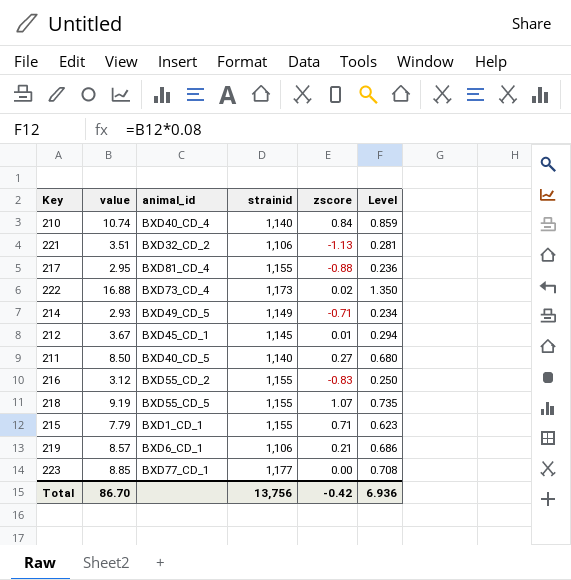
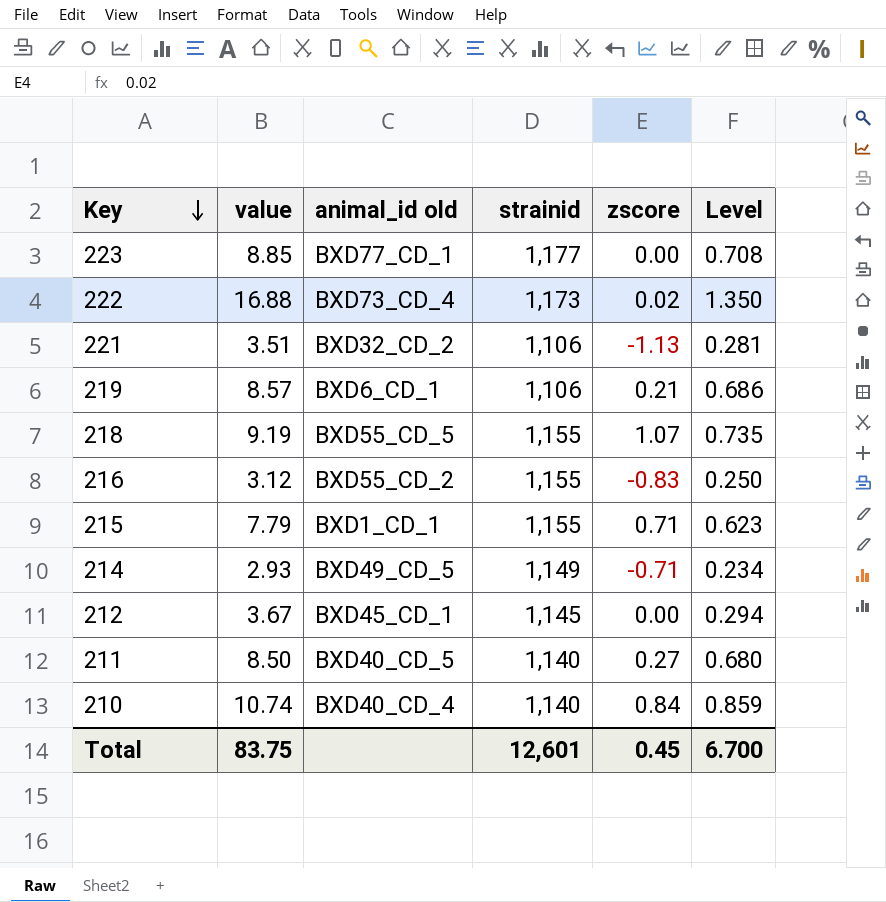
row order: none -> Key descending
column name: animal_id -> animal_id old
row 217: 2.95 | BXD81_CD_4 | 1,155 | -0.88 | 0.236 -> none
212 | zscore: 0.01 -> 0.00
Total | value: 86.70 -> 83.75
Total | strainid: 13,756 -> 12,601
Total | zscore: -0.42 -> 0.45
Total | Level: 6.936 -> 6.700

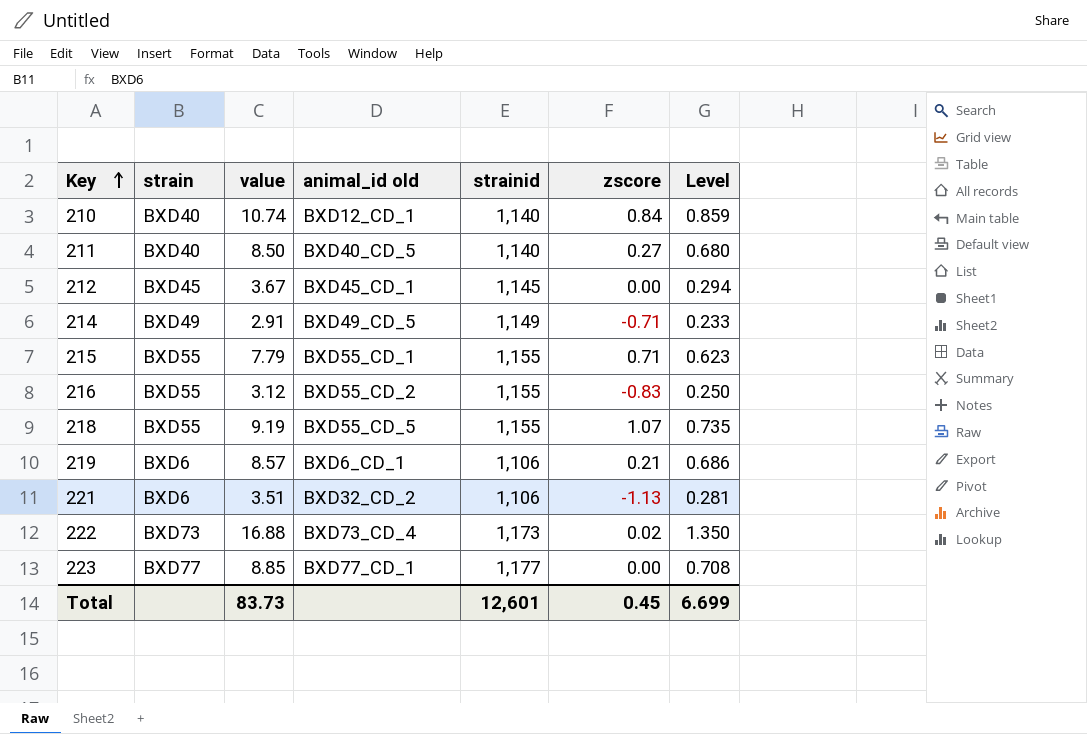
row order: Key descending -> Key ascending
column strain | position: none -> 2
210 | animal_id old: BXD40_CD_4 -> BXD12_CD_1
214 | value: 2.93 -> 2.91
214 | Level: 0.234 -> 0.233
215 | animal_id old: BXD1_CD_1 -> BXD55_CD_1
Total | value: 83.75 -> 83.73
Total | Level: 6.700 -> 6.699

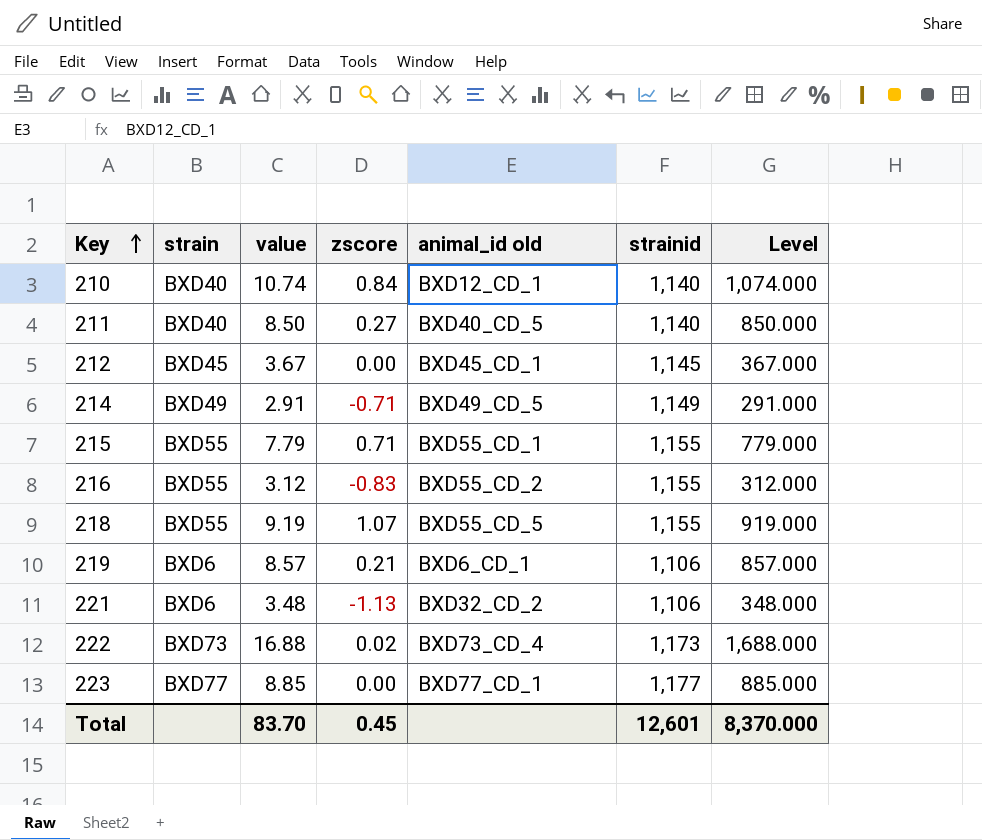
column zscore | position: 6 -> 4
column Level | formula: [value] * 0.08 -> [value] * 100
221 | value: 3.51 -> 3.48
Total | value: 83.73 -> 83.70
Total | Level: 6.699 -> 8,370.000

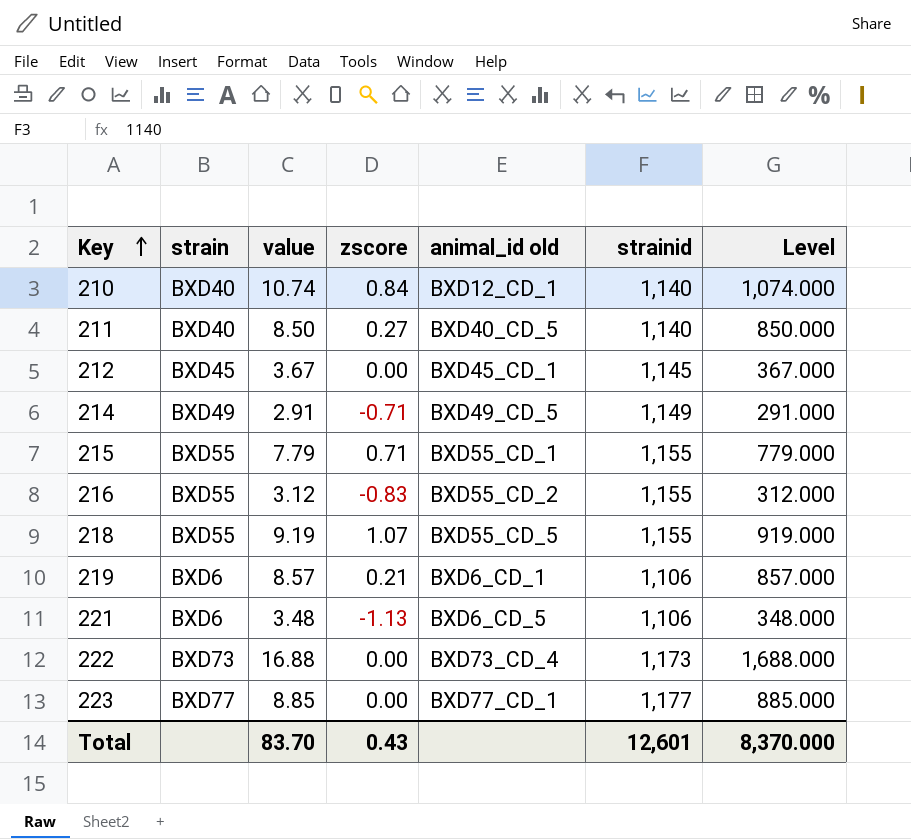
221 | animal_id old: BXD32_CD_2 -> BXD6_CD_5
222 | zscore: 0.02 -> 0.00
Total | zscore: 0.45 -> 0.43

